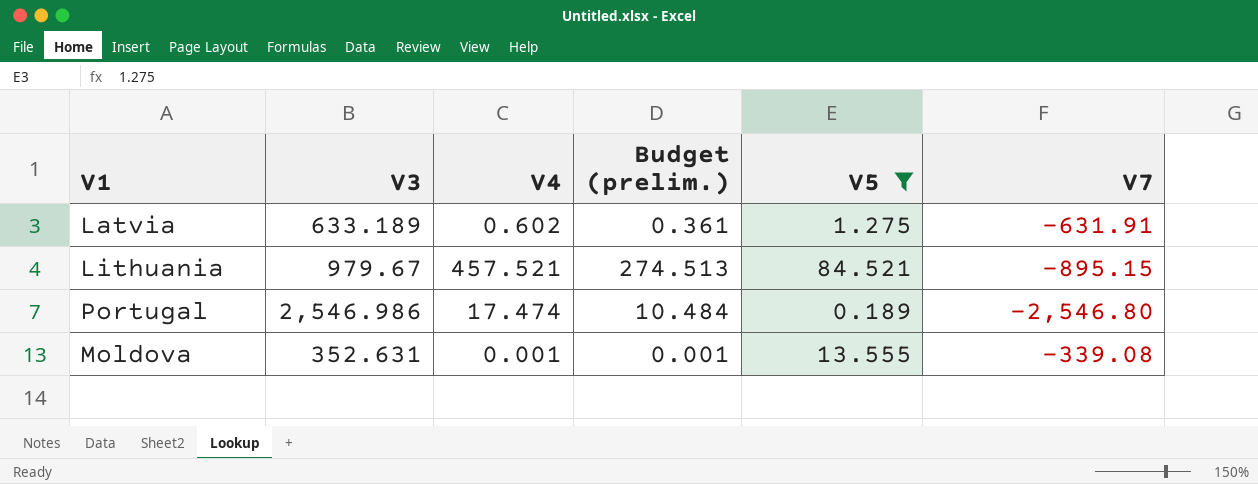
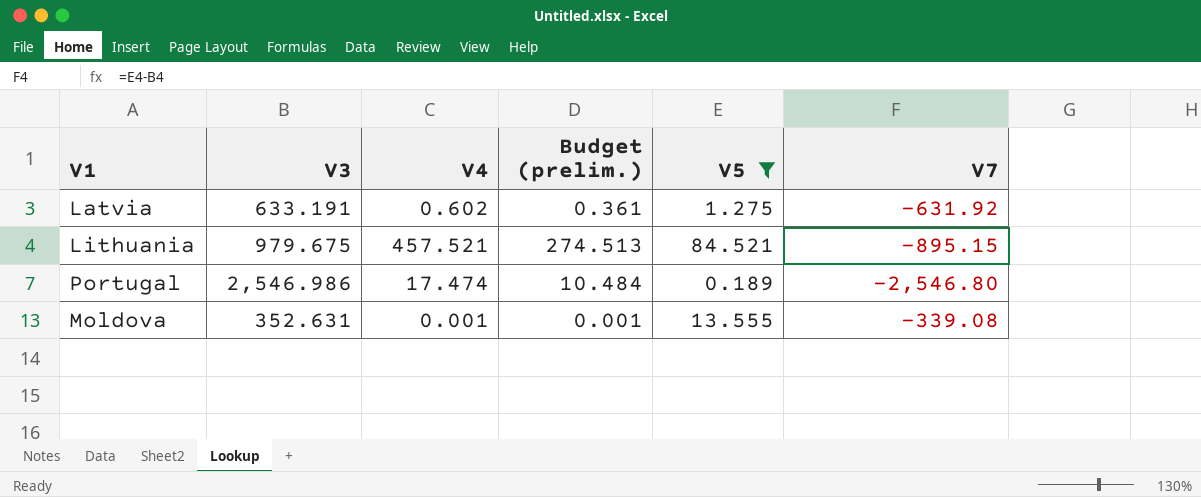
Latvia | V3: 633.189 -> 633.191
Latvia | V7: -631.91 -> -631.92
Lithuania | V3: 979.67 -> 979.675

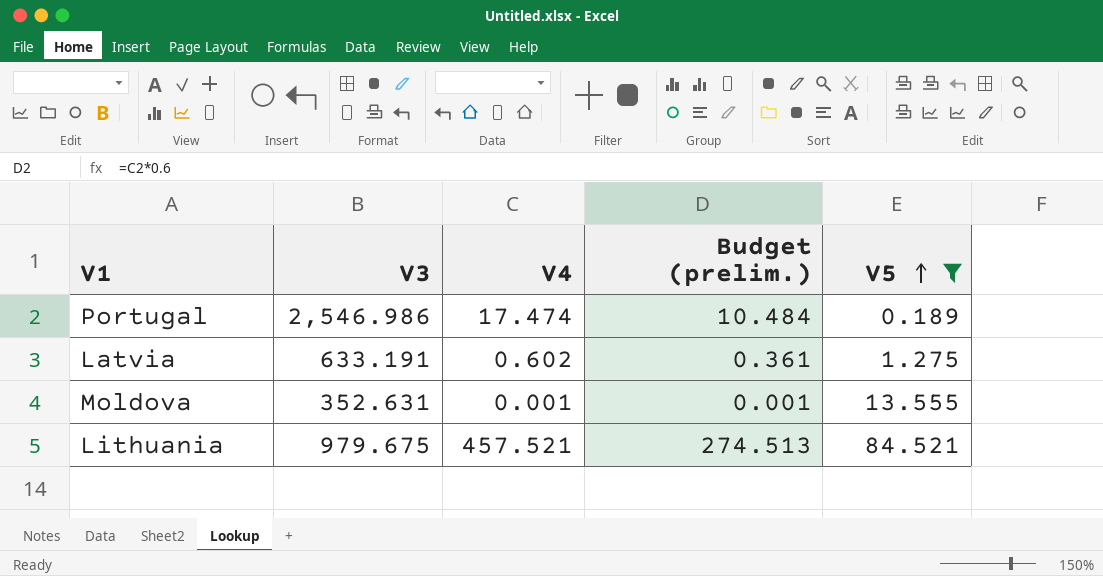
row order: none -> V5 ascending
column V7 | formula: [V5] - [V3] -> none

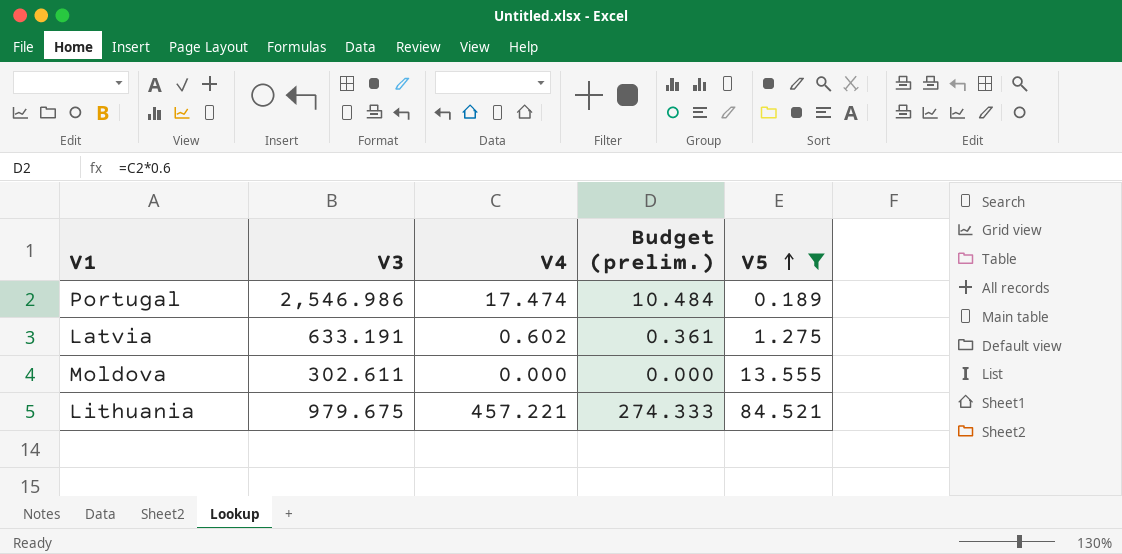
Moldova | V3: 352.631 -> 302.611
Moldova | V4: 0.001 -> 0.000
Moldova | Budget (prelim.): 0.001 -> 0.000
Lithuania | V4: 457.521 -> 457.221
Lithuania | Budget (prelim.): 274.513 -> 274.333

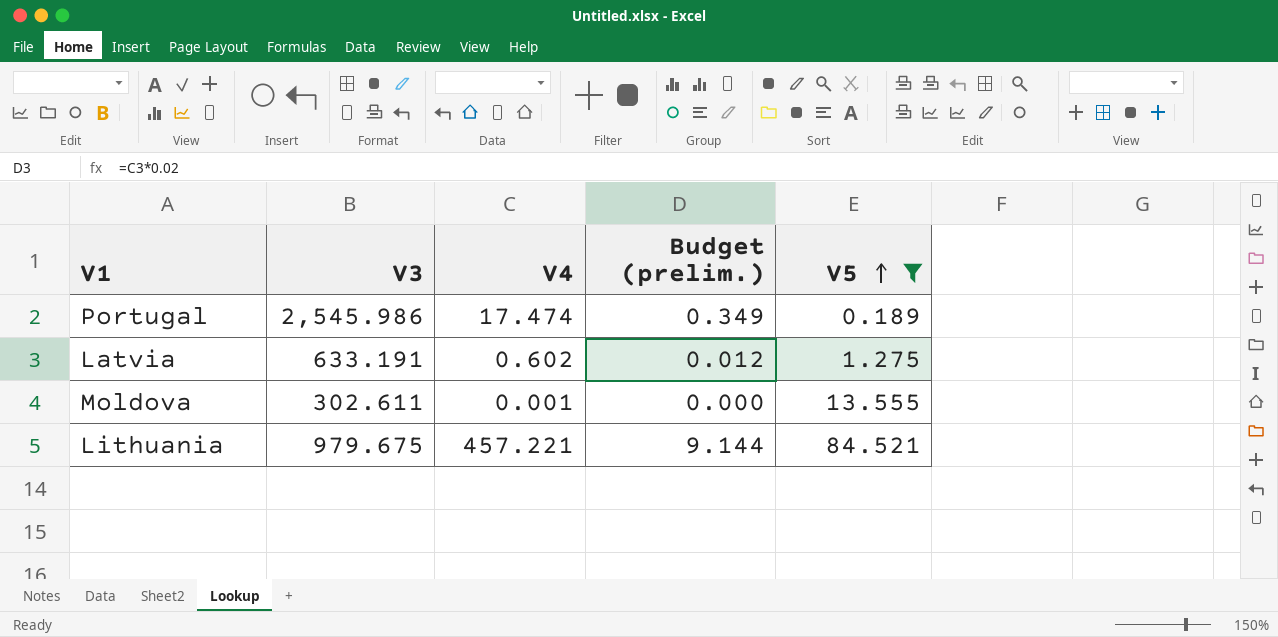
column Budget (prelim.) | formula: [V4] * 0.6 -> [V4] * 0.02
Portugal | V3: 2,546.986 -> 2,545.986
Moldova | V4: 0.000 -> 0.001

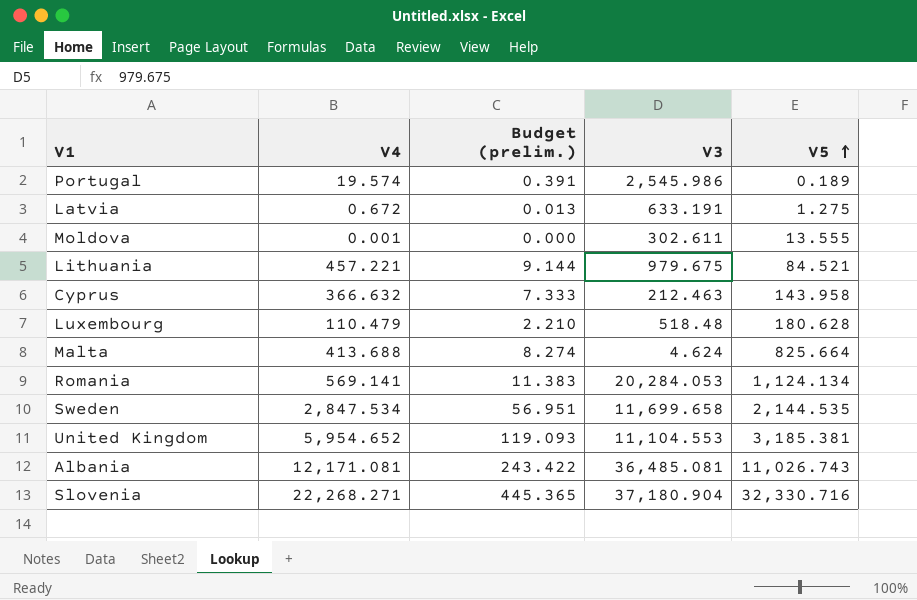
filter: V5 <= 84.521 -> none
column V3 | position: 2 -> 4
Portugal | V4: 17.474 -> 19.574
Portugal | Budget (prelim.): 0.349 -> 0.391
Latvia | V4: 0.602 -> 0.672
Latvia | Budget (prelim.): 0.012 -> 0.013

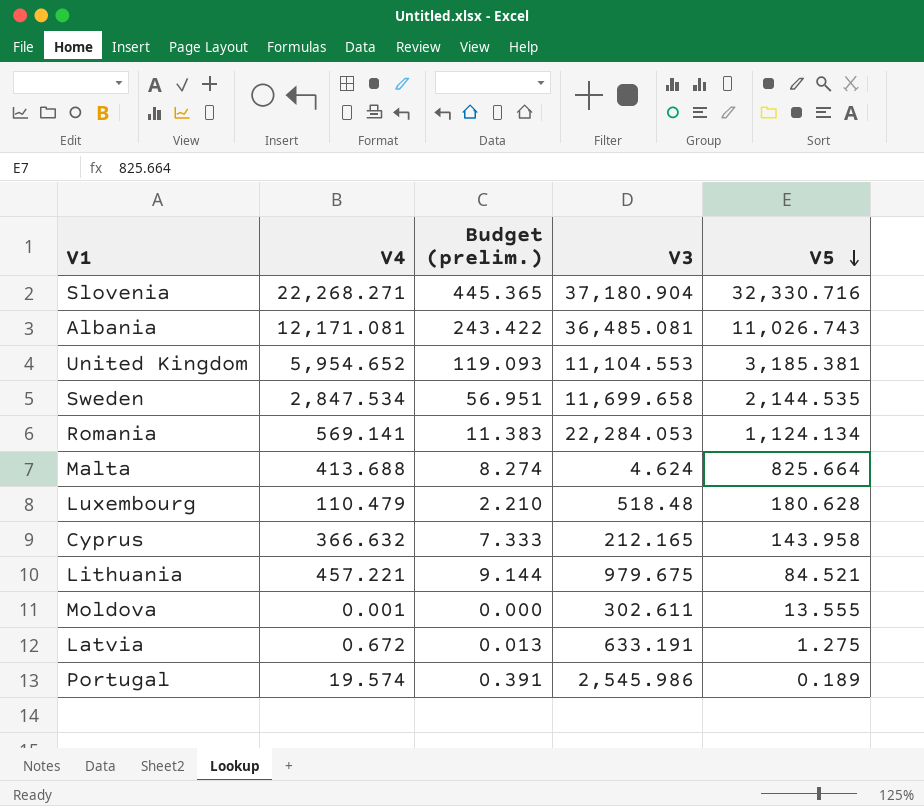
row order: V5 ascending -> V5 descending
Romania | V3: 20,284.053 -> 22,284.053
Cyprus | V3: 212.463 -> 212.165

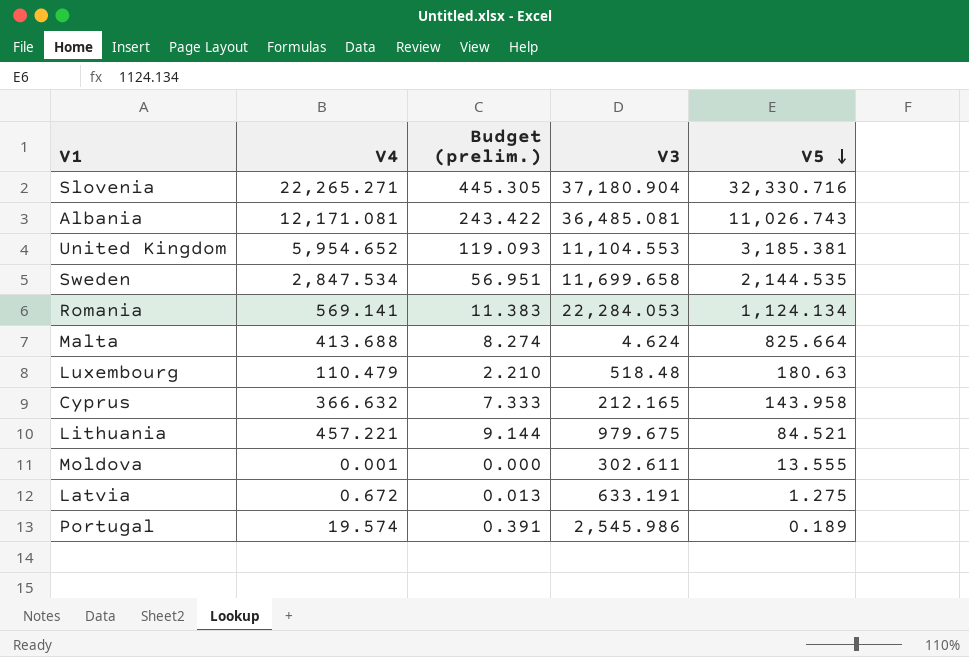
Slovenia | V4: 22,268.271 -> 22,265.271
Slovenia | Budget (prelim.): 445.365 -> 445.305
Luxembourg | V5: 180.628 -> 180.63

